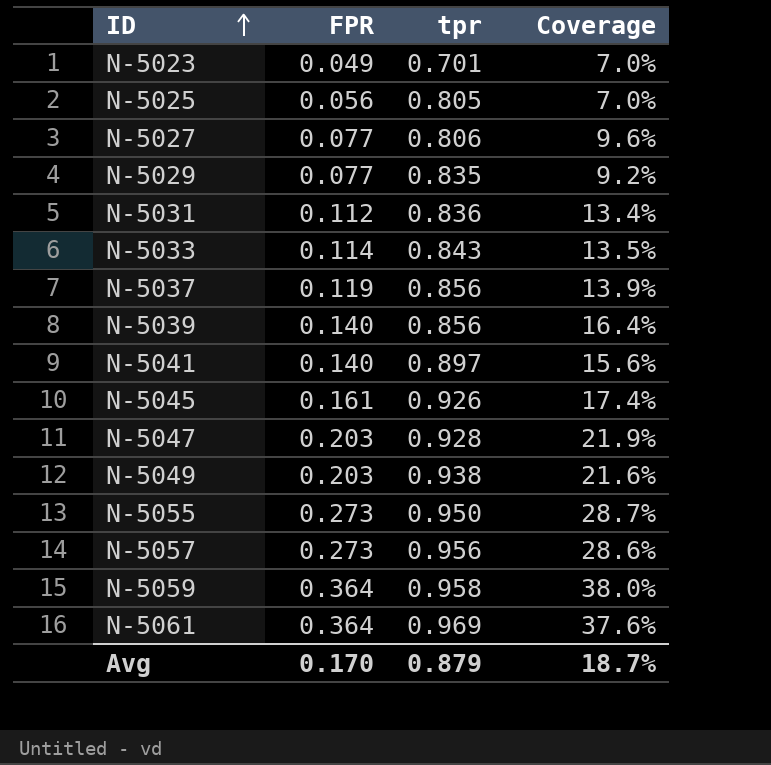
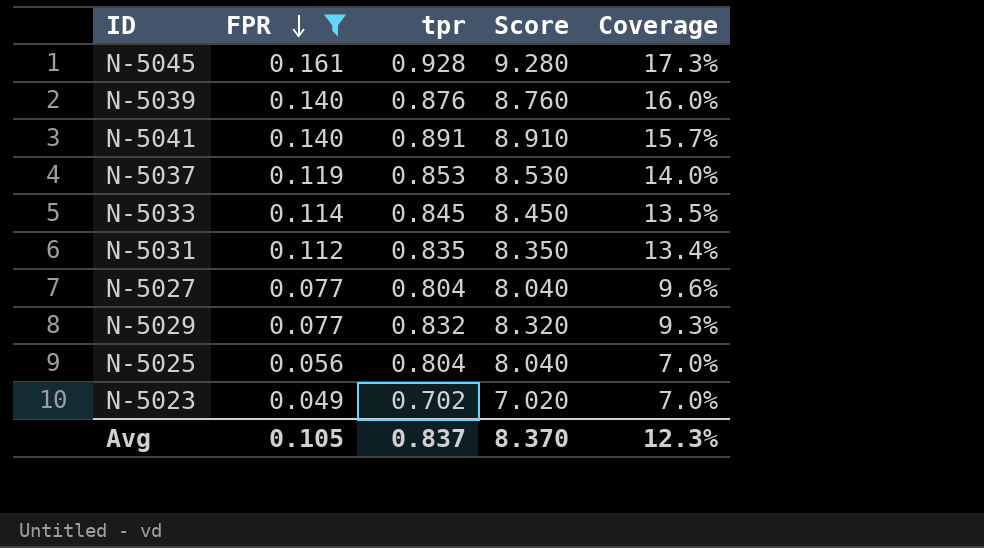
filter: none -> FPR <= 0.161
row order: ID ascending -> FPR descending
column Score | formula: none -> [tpr] * 10
N-5045 | tpr: 0.926 -> 0.928
N-5045 | Coverage: 17.4% -> 17.3%
N-5039 | tpr: 0.856 -> 0.876
N-5039 | Coverage: 16.4% -> 16.0%
N-5041 | tpr: 0.897 -> 0.891
N-5041 | Coverage: 15.6% -> 15.7%
N-5037 | tpr: 0.856 -> 0.853
N-5037 | Coverage: 13.9% -> 14.0%
N-5033 | tpr: 0.843 -> 0.845
N-5031 | tpr: 0.836 -> 0.835
N-5027 | tpr: 0.806 -> 0.804
N-5029 | tpr: 0.835 -> 0.832
N-5029 | Coverage: 9.2% -> 9.3%
N-5025 | tpr: 0.805 -> 0.804
N-5023 | tpr: 0.701 -> 0.702
Avg | FPR: 0.170 -> 0.105
Avg | tpr: 0.879 -> 0.837
Avg | Coverage: 18.7% -> 12.3%

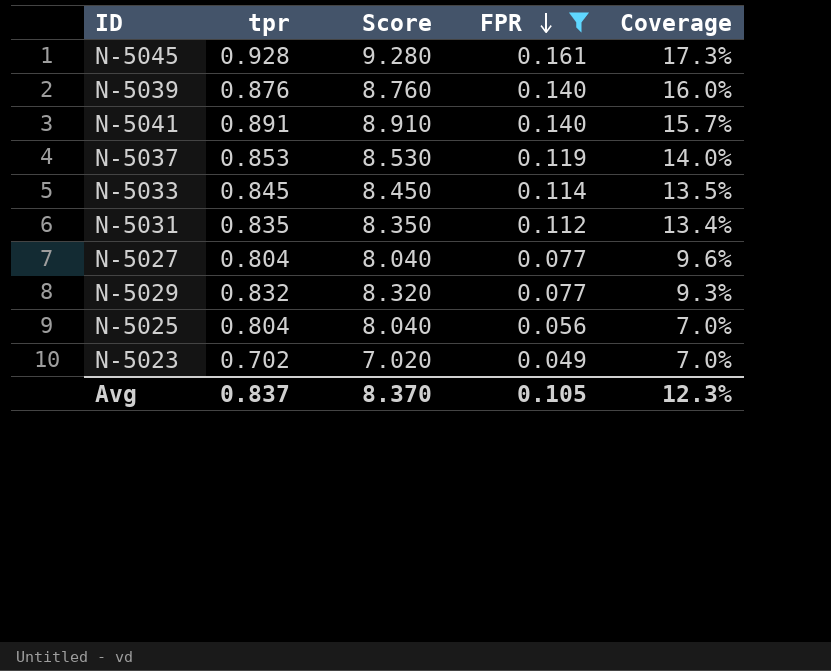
column FPR | position: 2 -> 4

